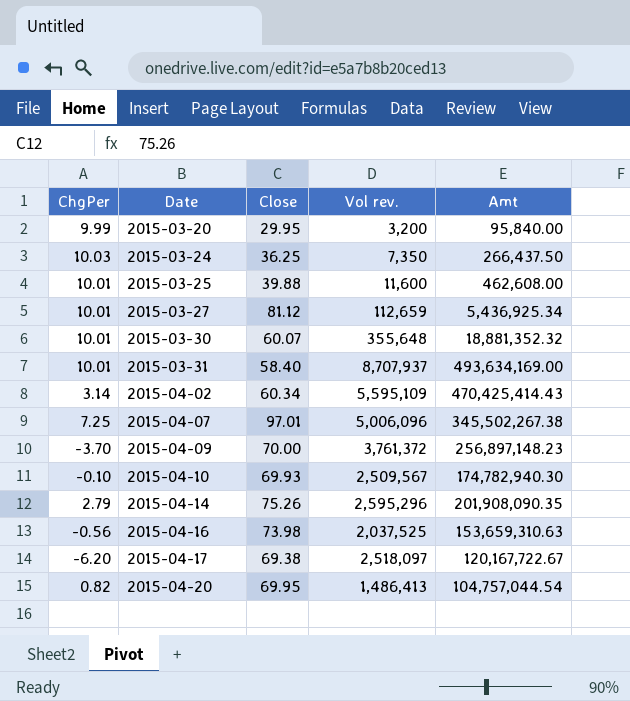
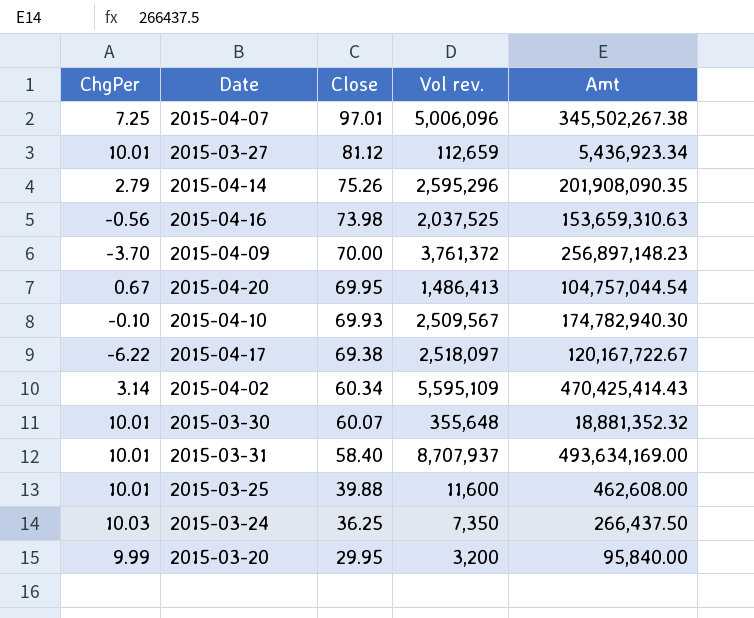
row order: Date ascending -> Close descending
2015-03-27 | Amt: 5,436,925.34 -> 5,436,923.34
2015-04-20 | ChgPer: 0.82 -> 0.67
2015-04-17 | ChgPer: -6.20 -> -6.22

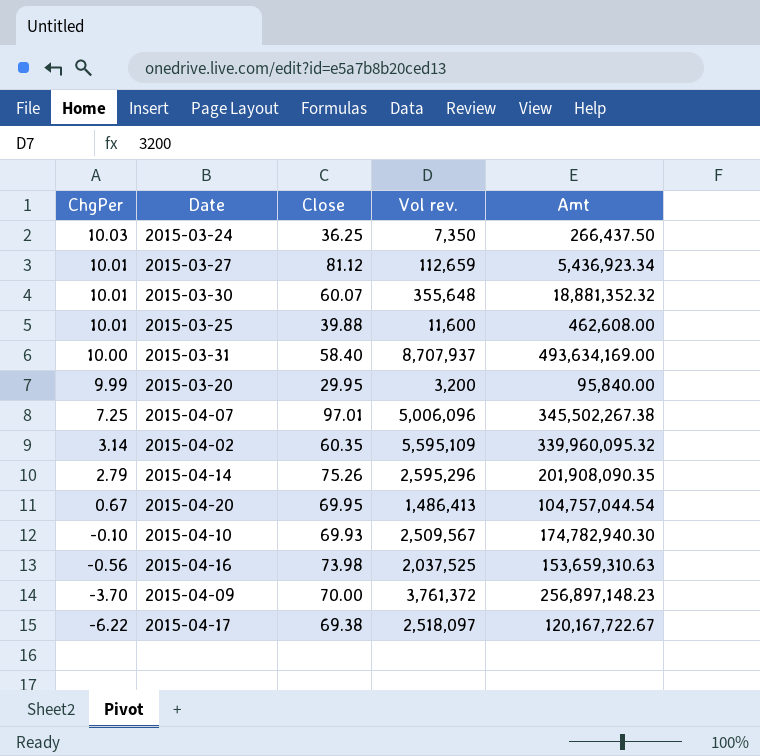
row order: Close descending -> ChgPer descending
2015-03-31 | ChgPer: 10.01 -> 10.00
2015-04-02 | Close: 60.34 -> 60.35
2015-04-02 | Amt: 470,425,414.43 -> 339,960,095.32

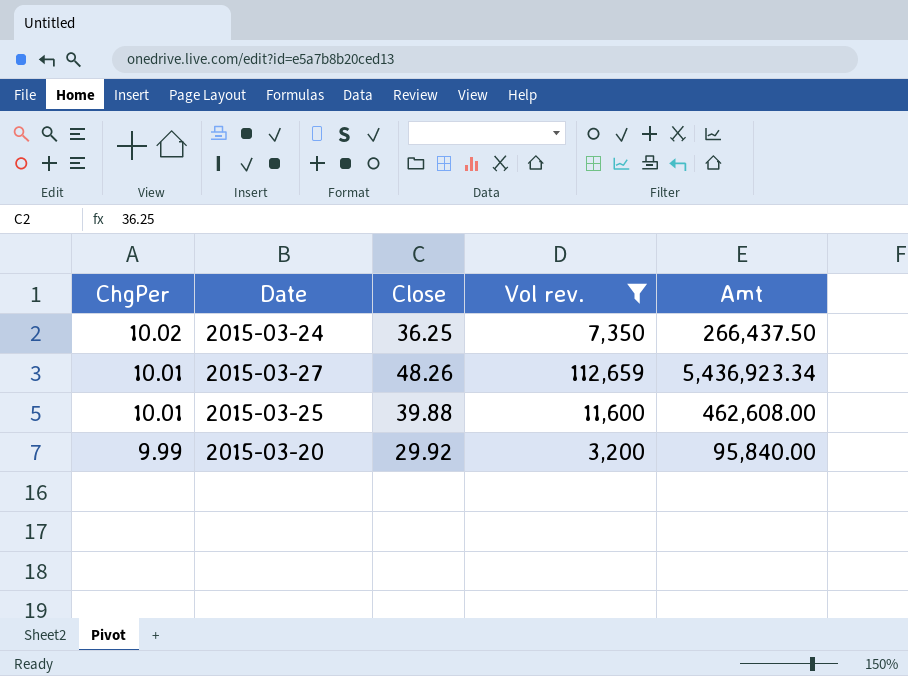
filter: none -> Vol rev. <= 112,659
2015-03-24 | ChgPer: 10.03 -> 10.02
2015-03-27 | Close: 81.12 -> 48.26
2015-03-20 | Close: 29.95 -> 29.92

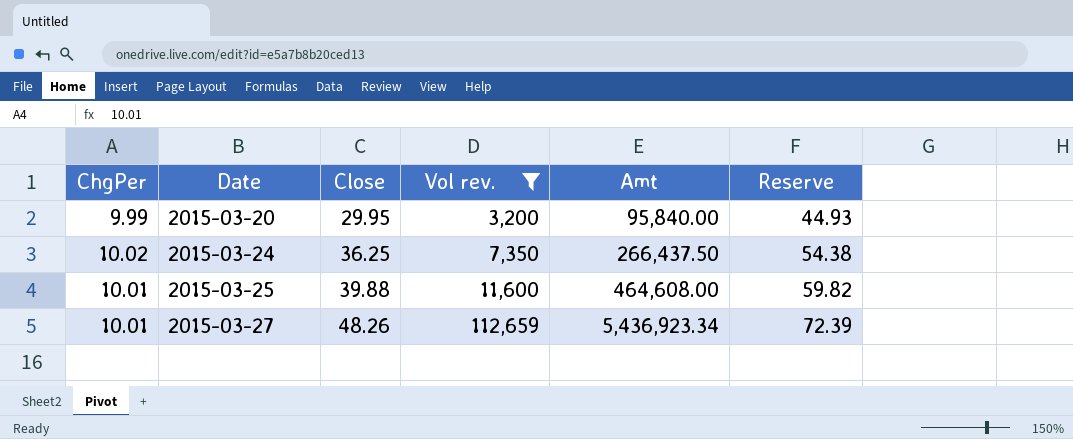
row order: ChgPer descending -> Date ascending
column Reserve | formula: none -> [Close] * 1.5
2015-03-20 | Close: 29.92 -> 29.95
2015-03-25 | Amt: 462,608.00 -> 464,608.00

